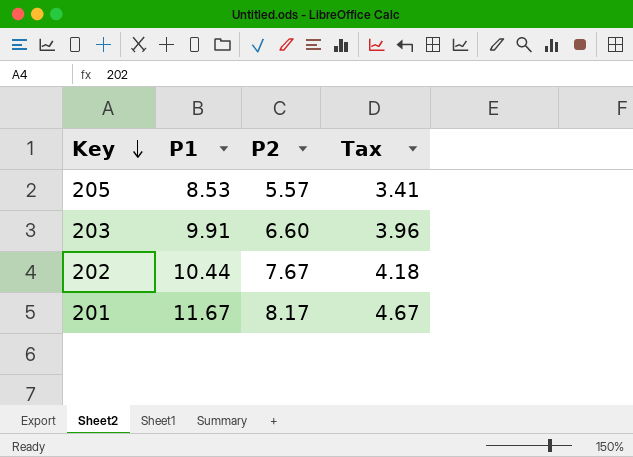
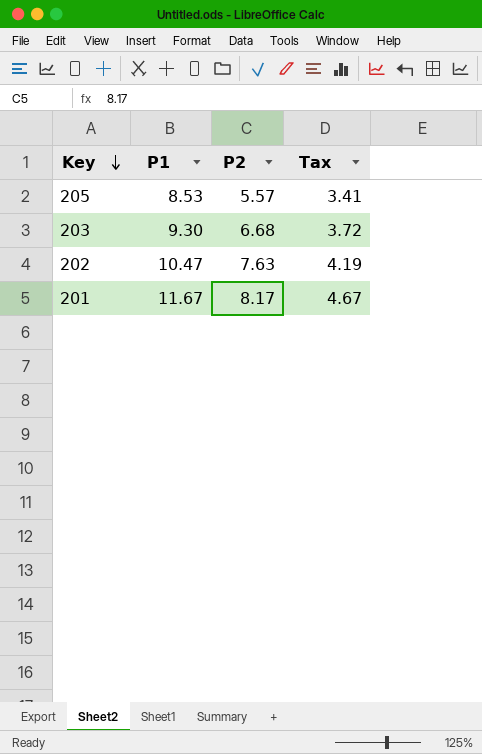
203 | P1: 9.91 -> 9.30
203 | P2: 6.60 -> 6.68
203 | Tax: 3.96 -> 3.72
202 | P1: 10.44 -> 10.47
202 | P2: 7.67 -> 7.63
202 | Tax: 4.18 -> 4.19

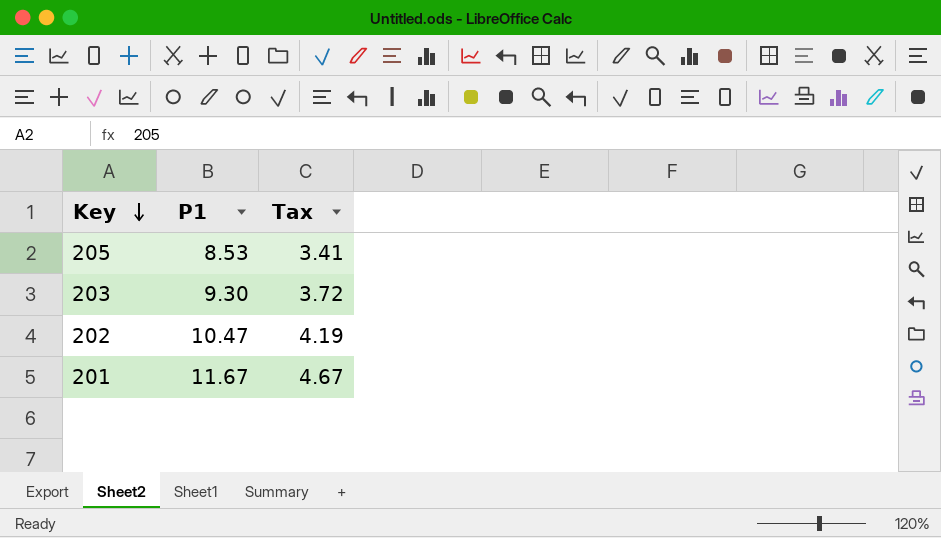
column P2 | position: 3 -> none

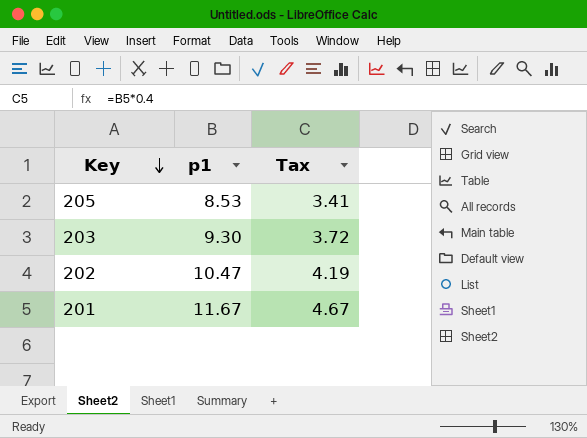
column name: P1 -> p1

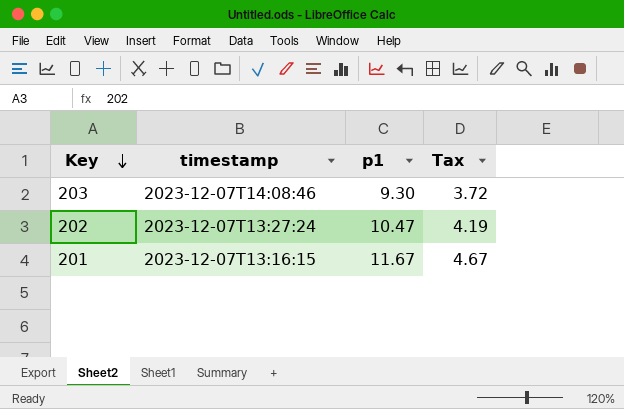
column timestamp | position: none -> 2
row 205: 8.53 | 3.41 -> none

